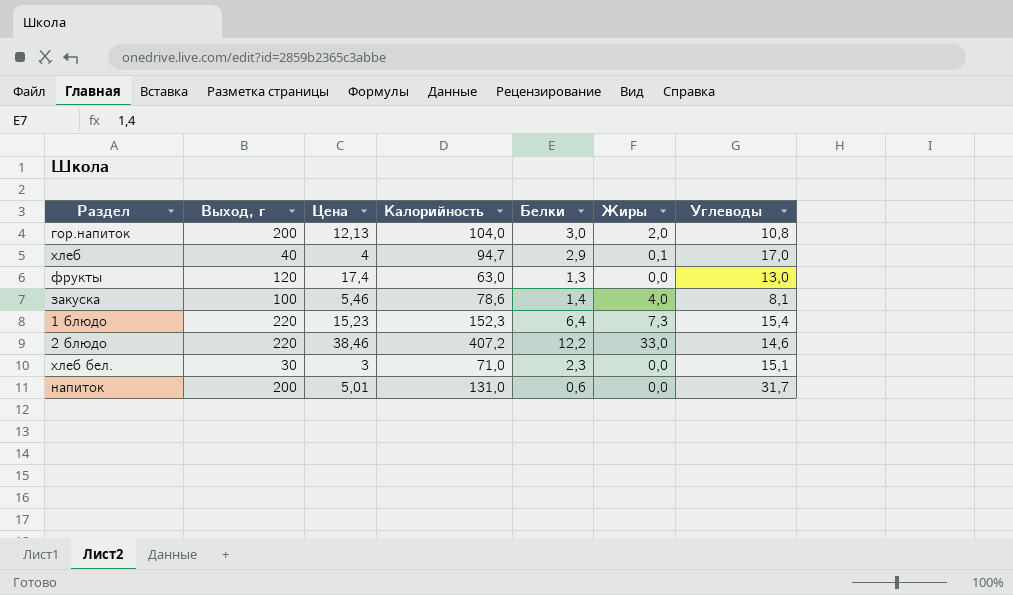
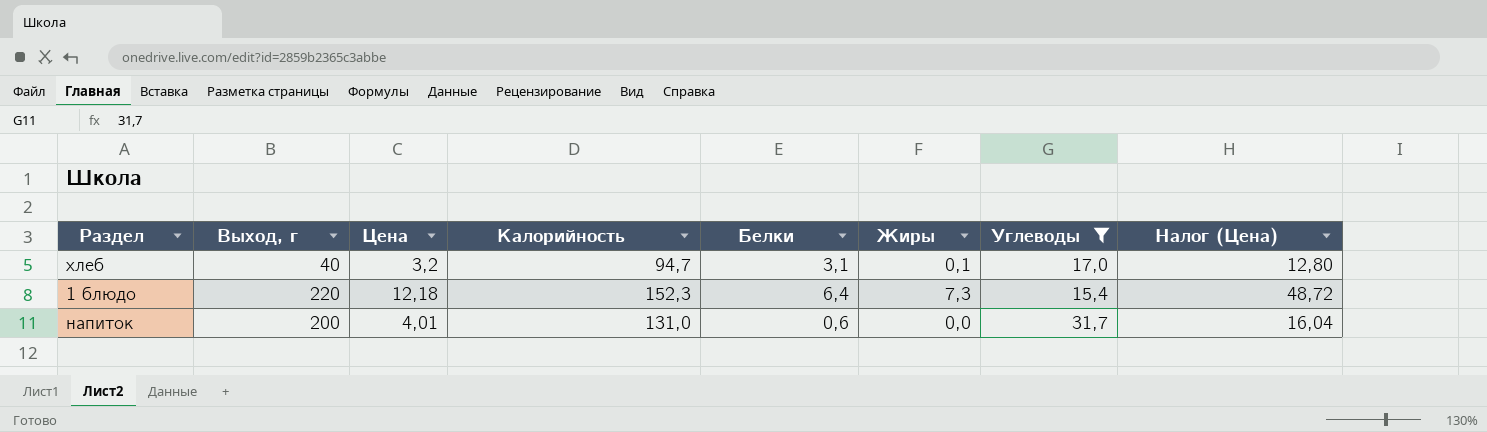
filter: none -> Углеводы >= 15,4
column Налог (Цена) | formula: none -> [Цена] * 4
хлеб | Цена: 4 -> 3,2
хлеб | Белки: 2,9 -> 3,1
1 блюдо | Цена: 15,23 -> 12,18
напиток | Цена: 5,01 -> 4,01

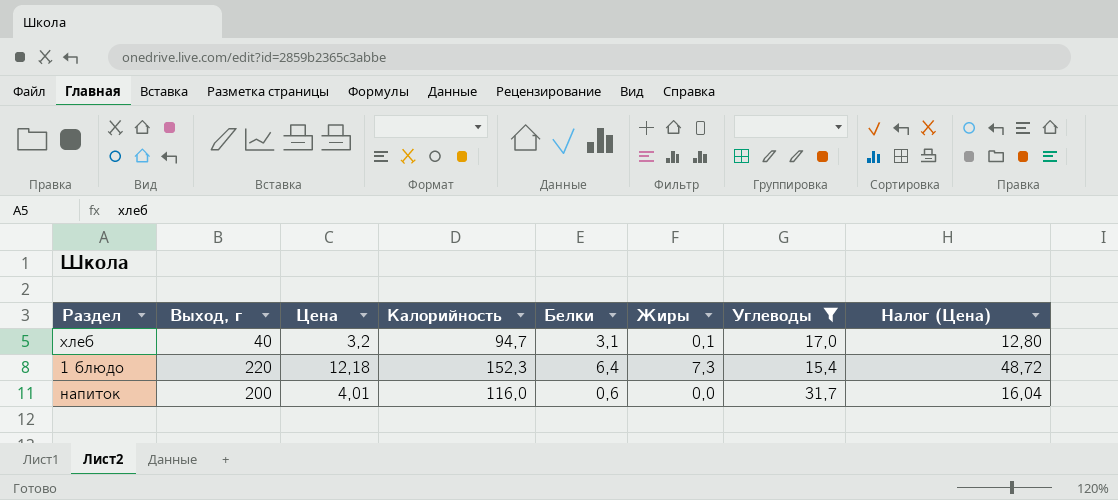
напиток | Калорийность: 131,0 -> 116,0

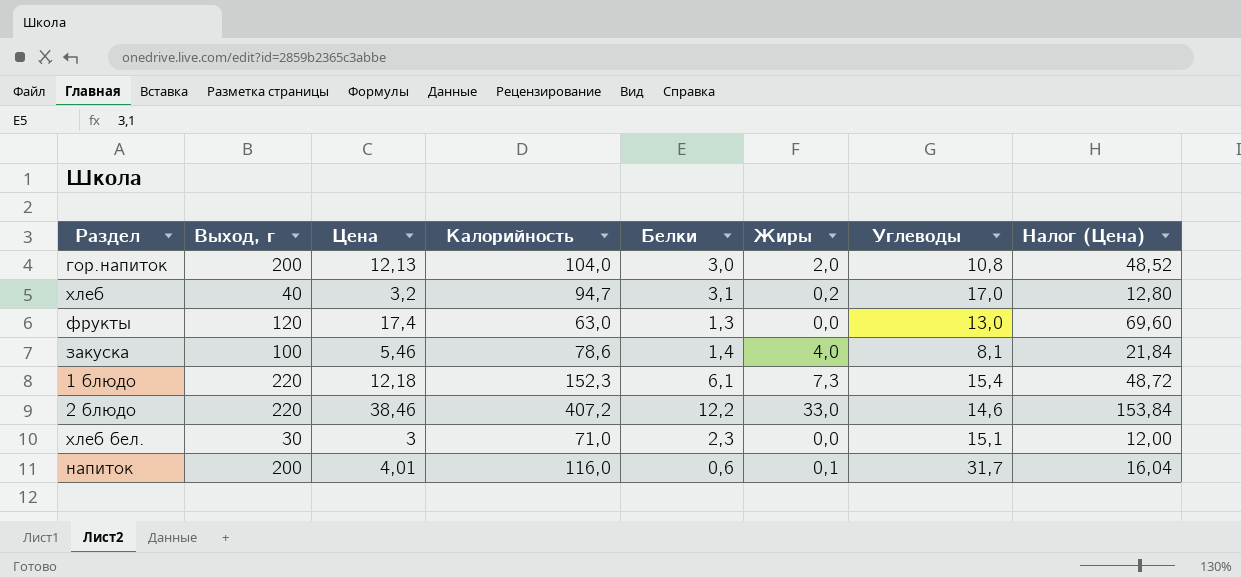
filter: Углеводы >= 15,4 -> none
хлеб | Жиры: 0,1 -> 0,2
1 блюдо | Белки: 6,4 -> 6,1
напиток | Жиры: 0,0 -> 0,1

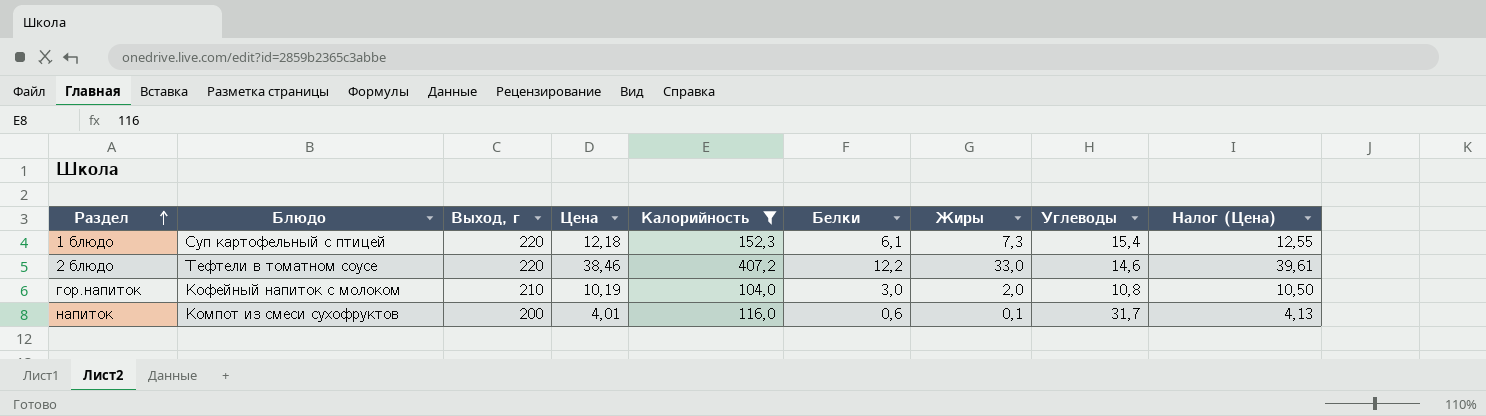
filter: none -> Калорийность >= 104,0
row order: none -> Раздел ascending
column Блюдо | position: none -> 2
column Налог (Цена) | formula: [Цена] * 4 -> [Цена] * 1,03
гор.напиток | Выход, г: 200 -> 210
гор.напиток | Цена: 12,13 -> 10,19

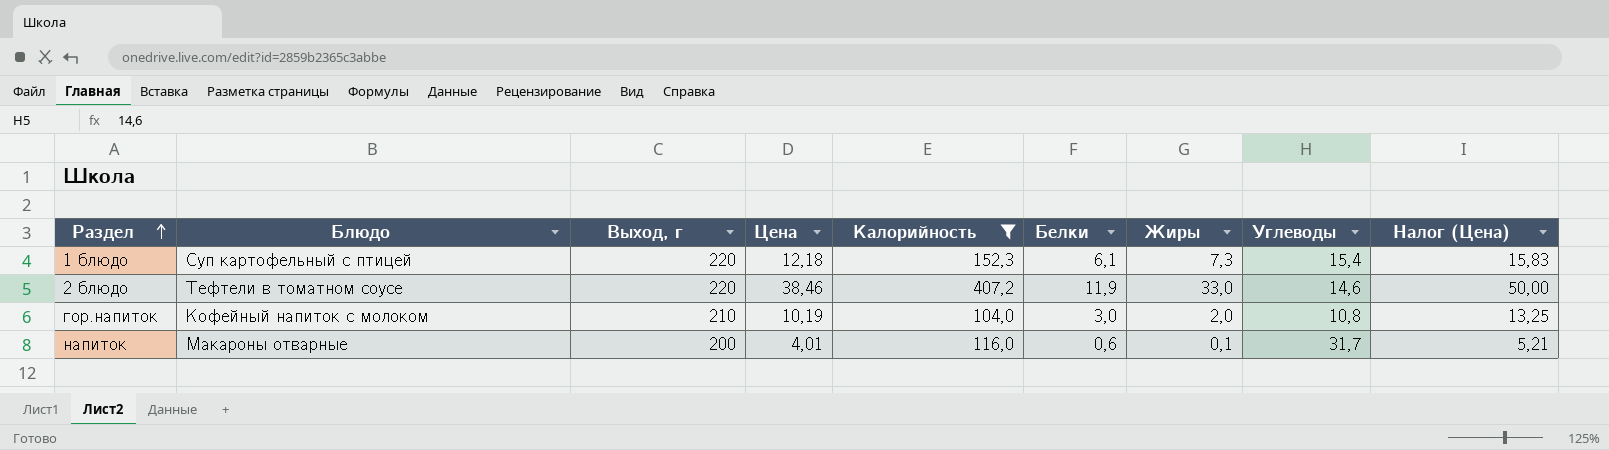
column Налог (Цена) | formula: [Цена] * 1,03 -> [Цена] * 1,3
2 блюдо | Белки: 12,2 -> 11,9
напиток | Блюдо: Компот из смеси сухофруктов -> Макароны отварные

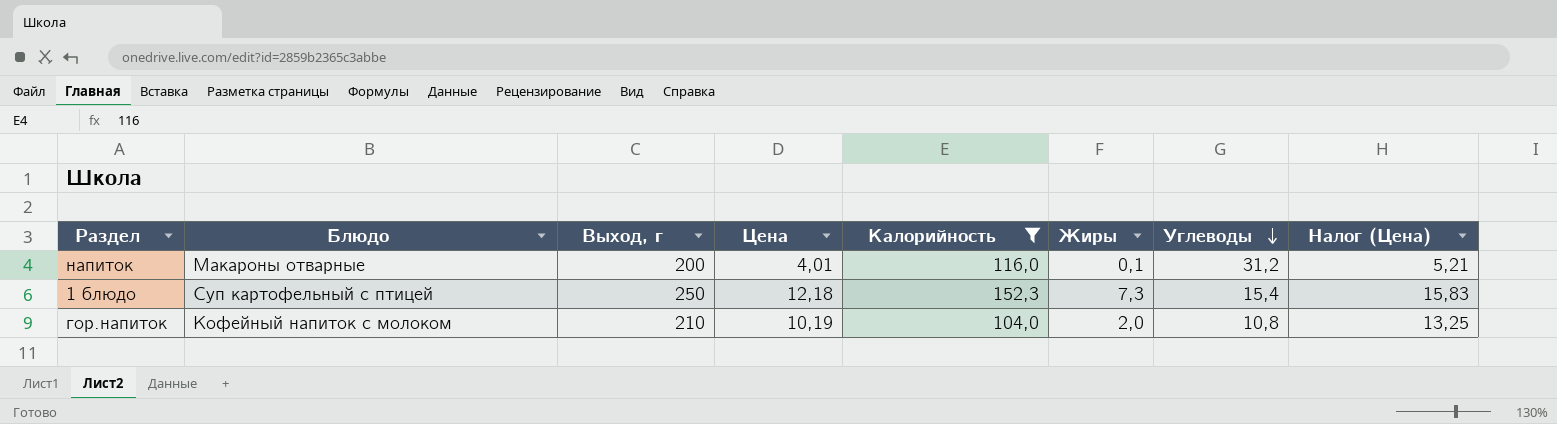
row order: Раздел ascending -> Углеводы descending
column Белки | position: 6 -> none
row 2 блюдо: Тефтели в томатном соусе | 220 | 38,46 | 407,2 | 11,9 | 33,0 | 14,6 | 50,00 -> none
напиток | Углеводы: 31,7 -> 31,2
1 блюдо | Выход, г: 220 -> 250

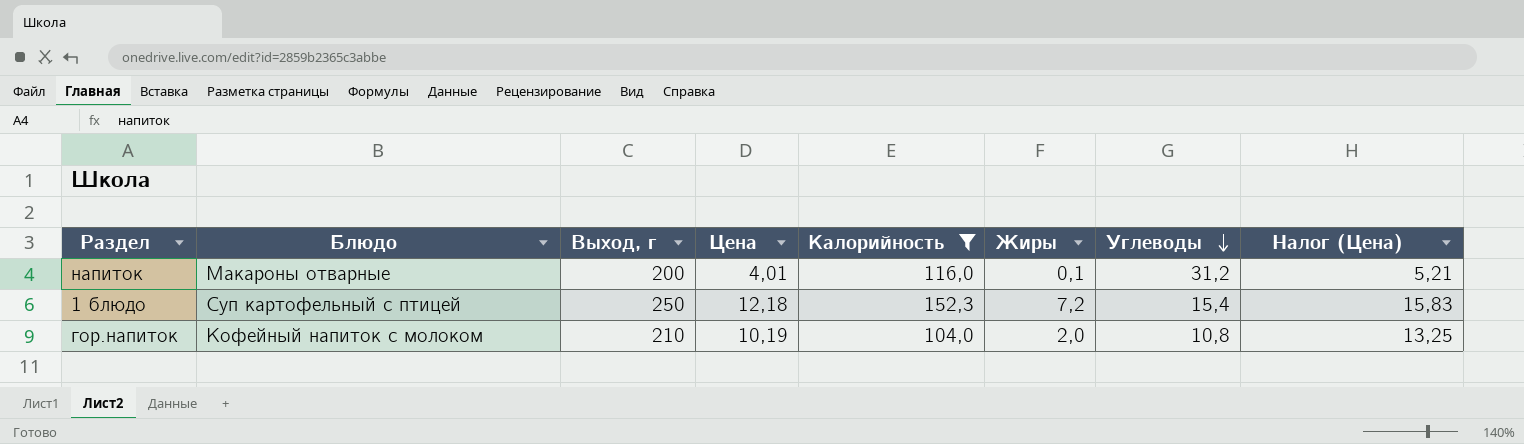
1 блюдо | Жиры: 7,3 -> 7,2

